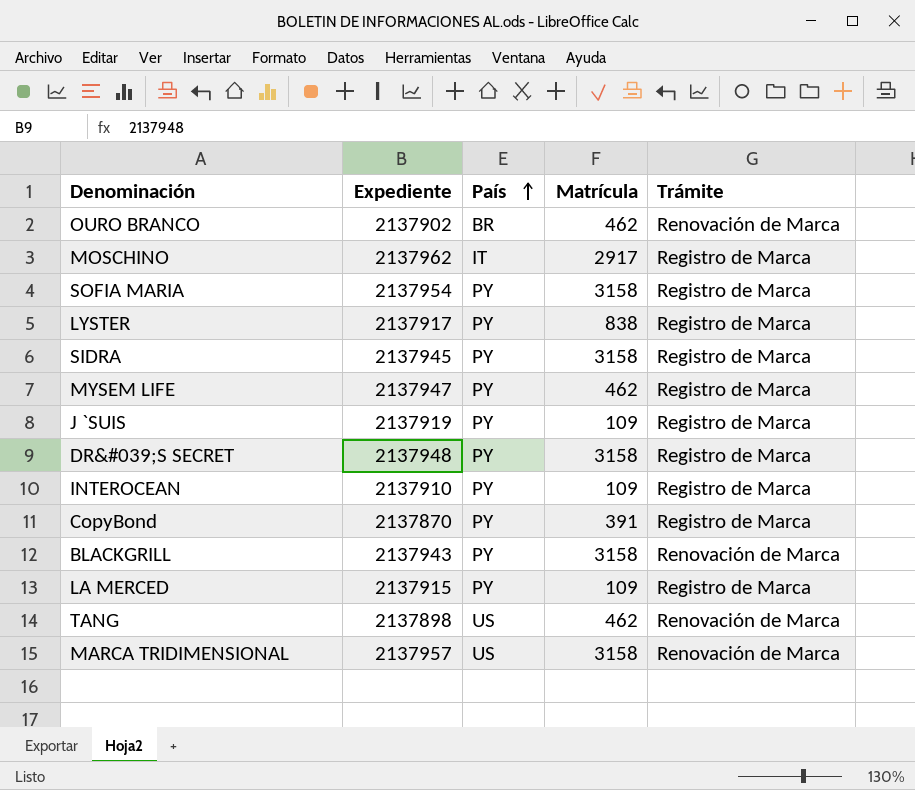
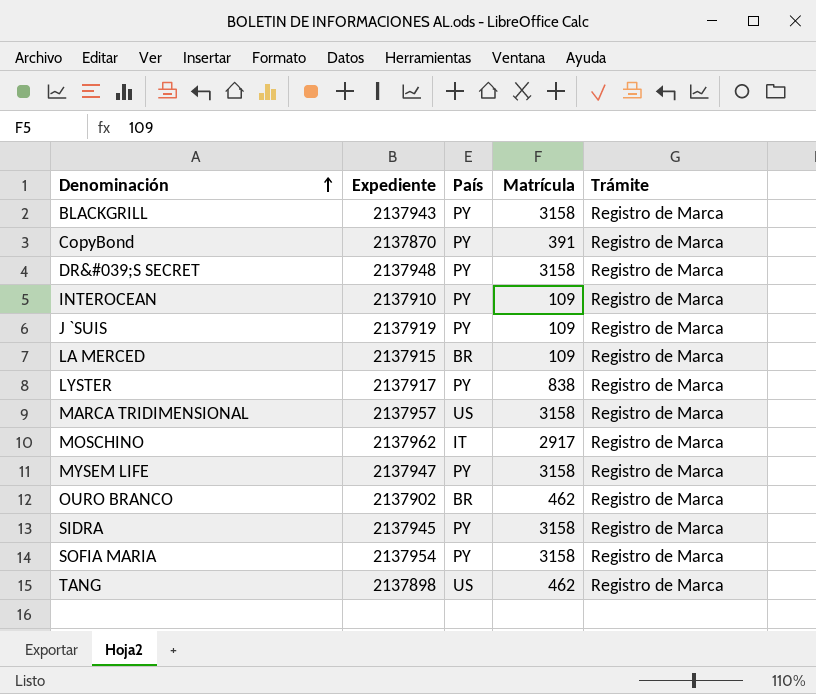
row order: País ascending -> Denominación ascending
BLACKGRILL | Trámite: Renovación de Marca -> Registro de Marca
LA MERCED | País: PY -> BR
MARCA TRIDIMENSIONAL | Trámite: Renovación de Marca -> Registro de Marca
MYSEM LIFE | Matrícula: 462 -> 3158
OURO BRANCO | Trámite: Renovación de Marca -> Registro de Marca
TANG | Trámite: Renovación de Marca -> Registro de Marca

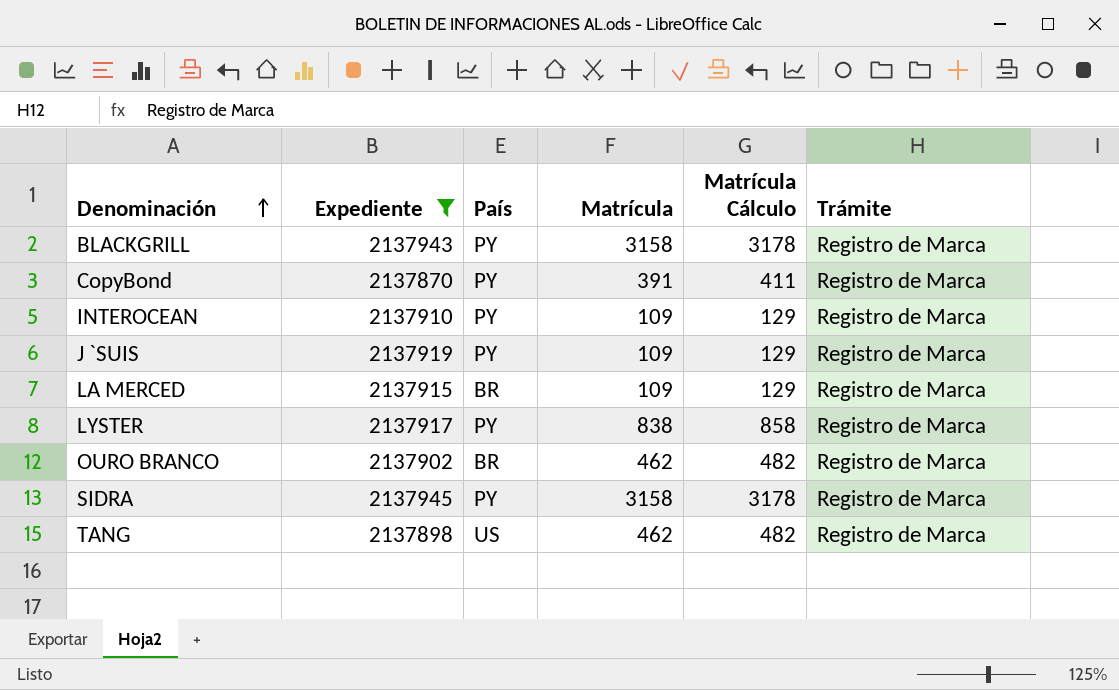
filter: none -> Expediente <= 2137945
column Matrícula Cálculo | formula: none -> [Matrícula] + 20

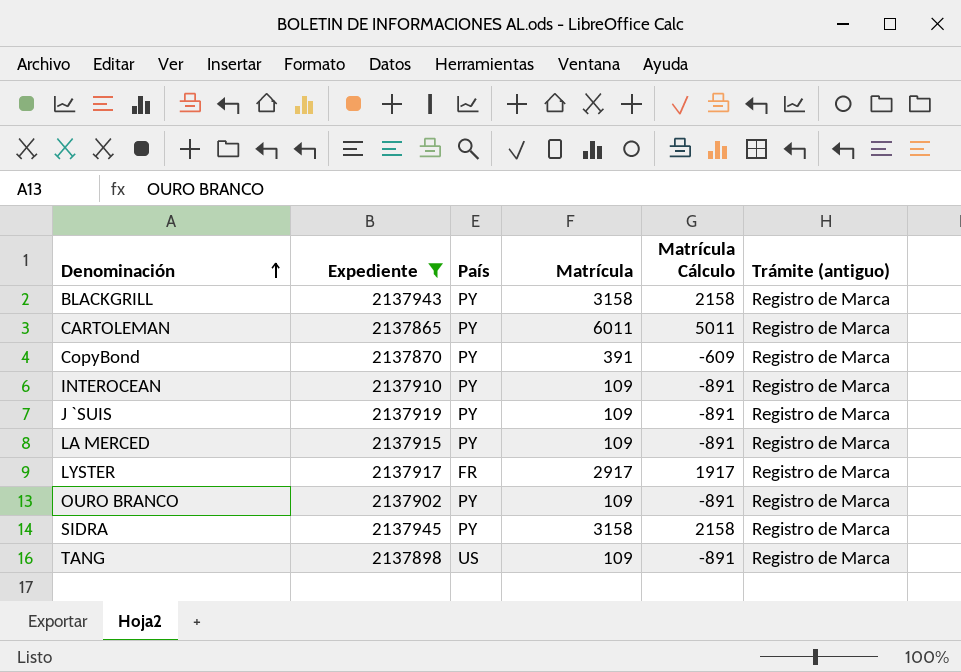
column Matrícula Cálculo | formula: [Matrícula] + 20 -> [Matrícula] - 1000
column name: Trámite -> Trámite (antiguo)
row CARTOLEMAN: none -> 2137865 | PY | 6011 | 5011 | Registro de Marca
LA MERCED | País: BR -> PY
LYSTER | País: PY -> FR
LYSTER | Matrícula: 838 -> 2917
OURO BRANCO | País: BR -> PY
OURO BRANCO | Matrícula: 462 -> 109
TANG | Matrícula: 462 -> 109

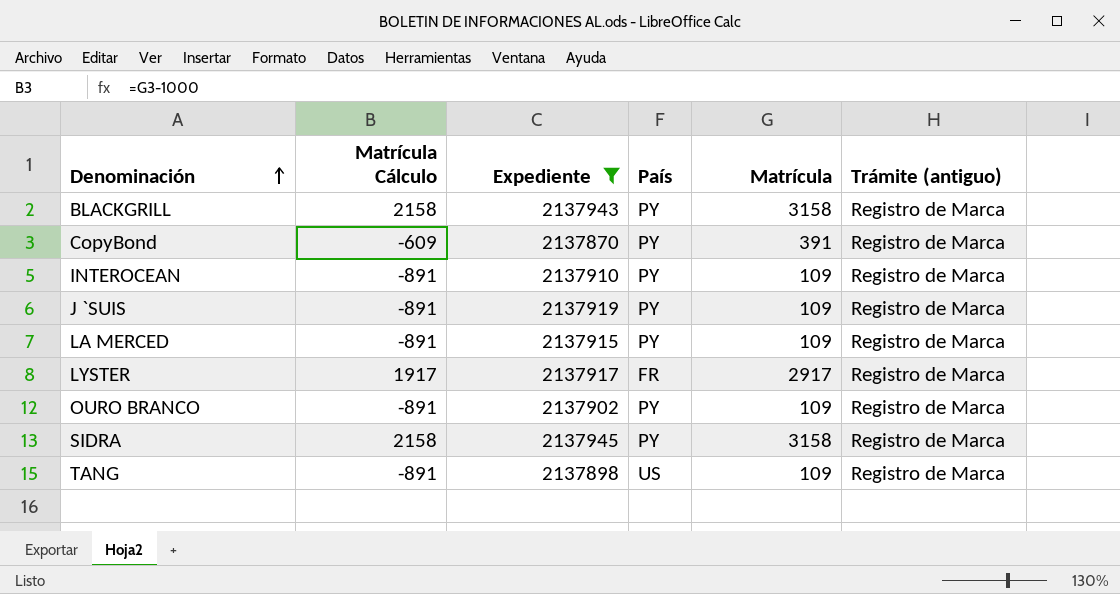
column Matrícula Cálculo | position: 5 -> 2
row CARTOLEMAN: 2137865 | PY | 6011 | 5011 | Registro de Marca -> none

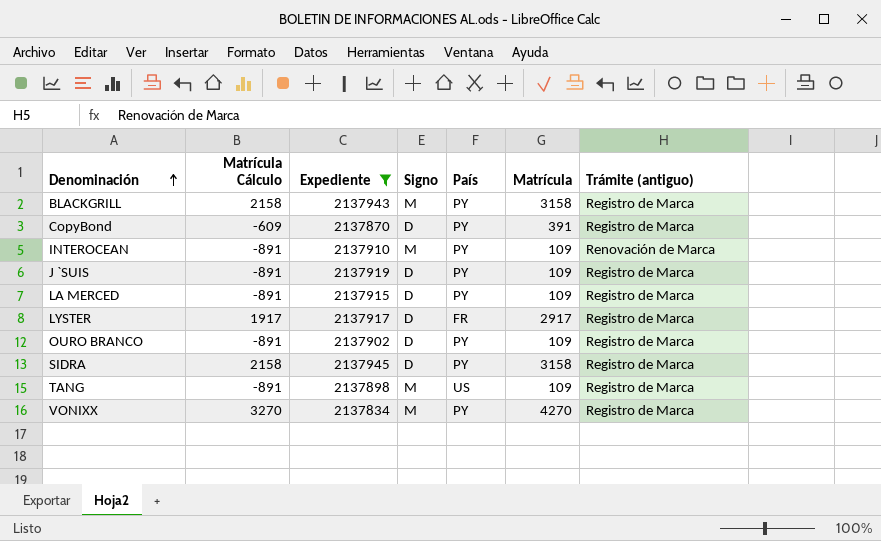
column Signo | position: none -> 4
INTEROCEAN | Trámite (antiguo): Registro de Marca -> Renovación de Marca
row VONIXX: none -> 3270 | 2137834 | M | PY | 4270 | Registro de Marca

